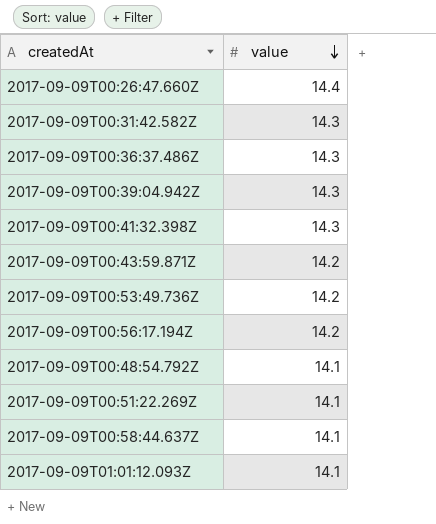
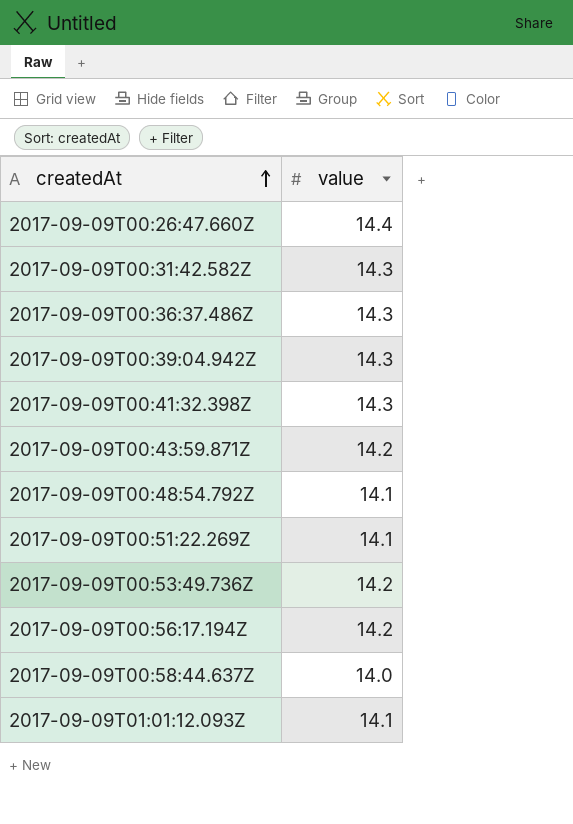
row order: value descending -> createdAt ascending
2017-09-09T00:58:44.637Z | value: 14.1 -> 14.0

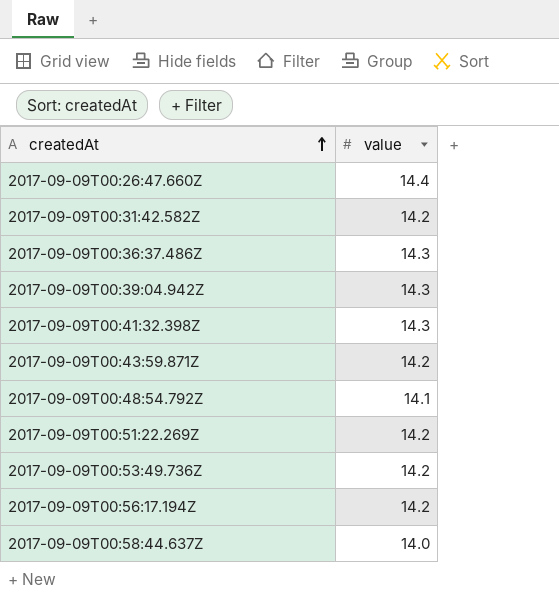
row 2017-09-09T01:01:12.093Z: 14.1 -> none
2017-09-09T00:31:42.582Z | value: 14.3 -> 14.2
2017-09-09T00:51:22.269Z | value: 14.1 -> 14.2

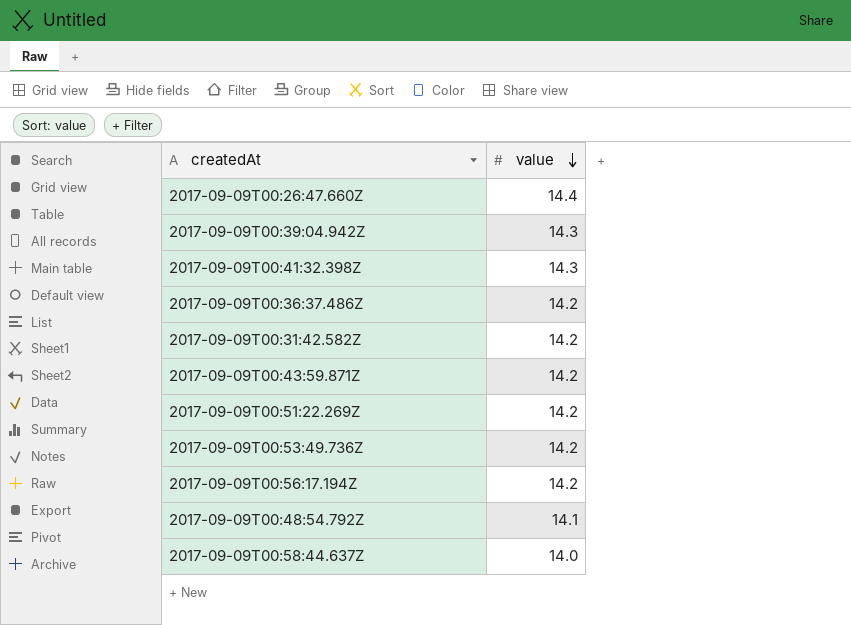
row order: createdAt ascending -> value descending
2017-09-09T00:36:37.486Z | value: 14.3 -> 14.2

